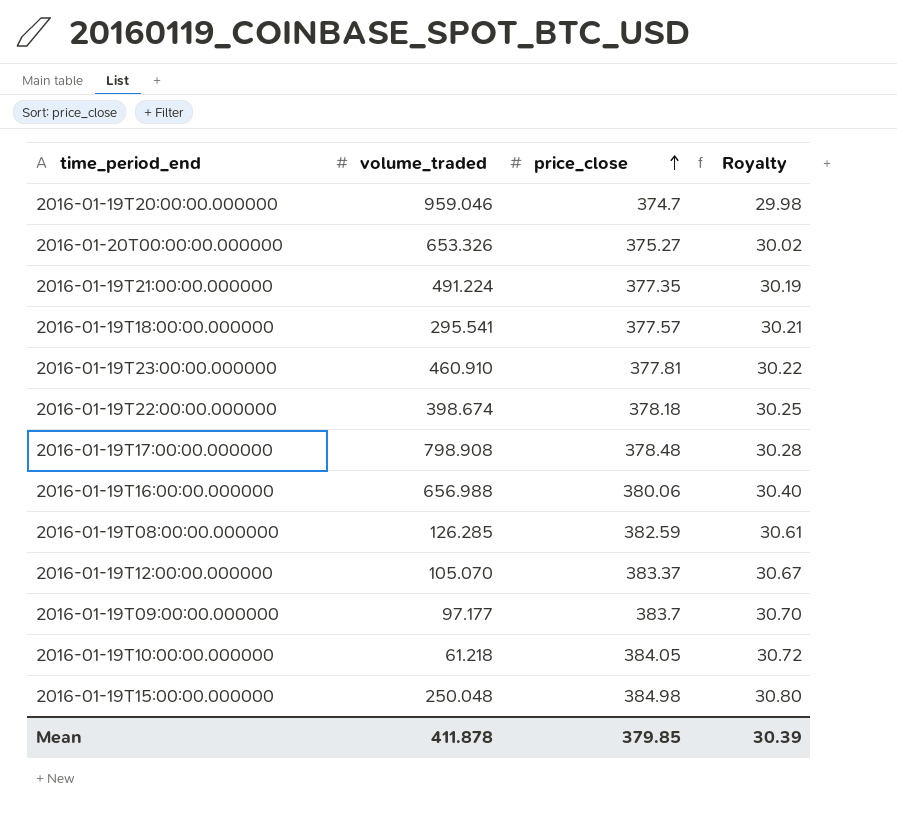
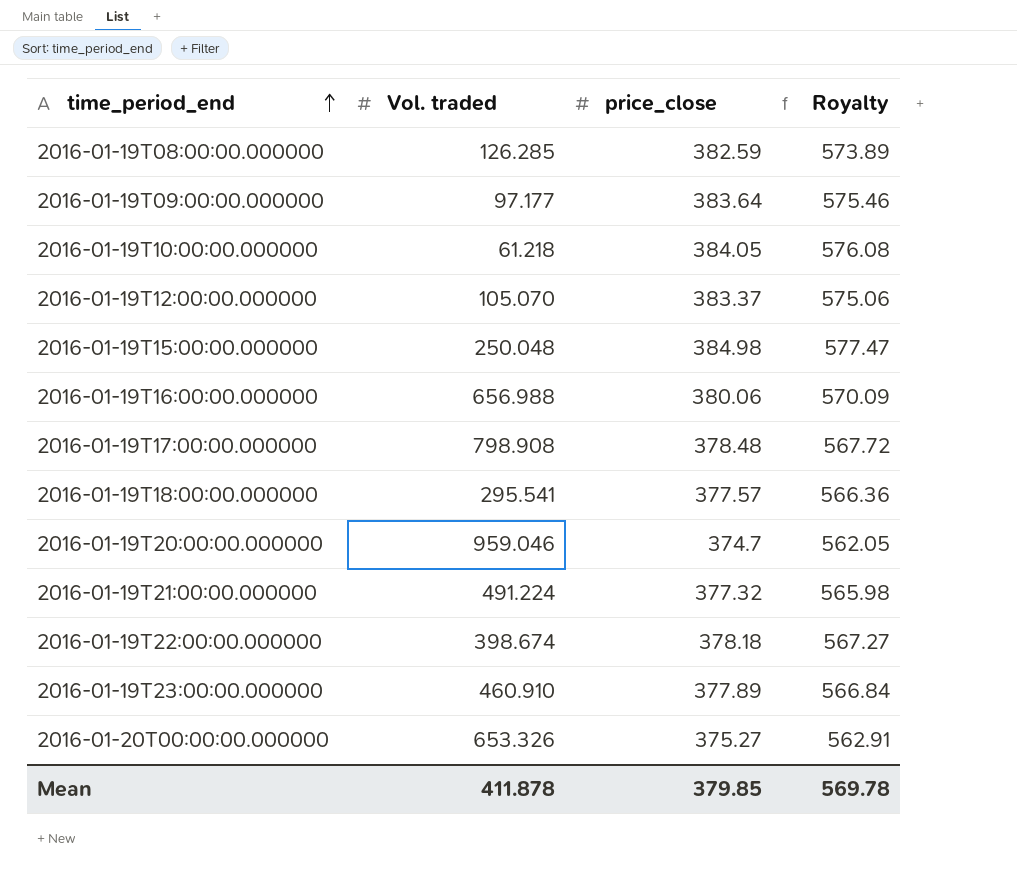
row order: price_close ascending -> time_period_end ascending
column name: volume_traded -> Vol. traded
column Royalty | formula: [price_close] * 0.08 -> [price_close] * 1.5
2016-01-19T09:00:00.000000 | price_close: 383.7 -> 383.64
2016-01-19T21:00:00.000000 | price_close: 377.35 -> 377.32
2016-01-19T23:00:00.000000 | price_close: 377.81 -> 377.89
Mean | Royalty: 30.39 -> 569.78

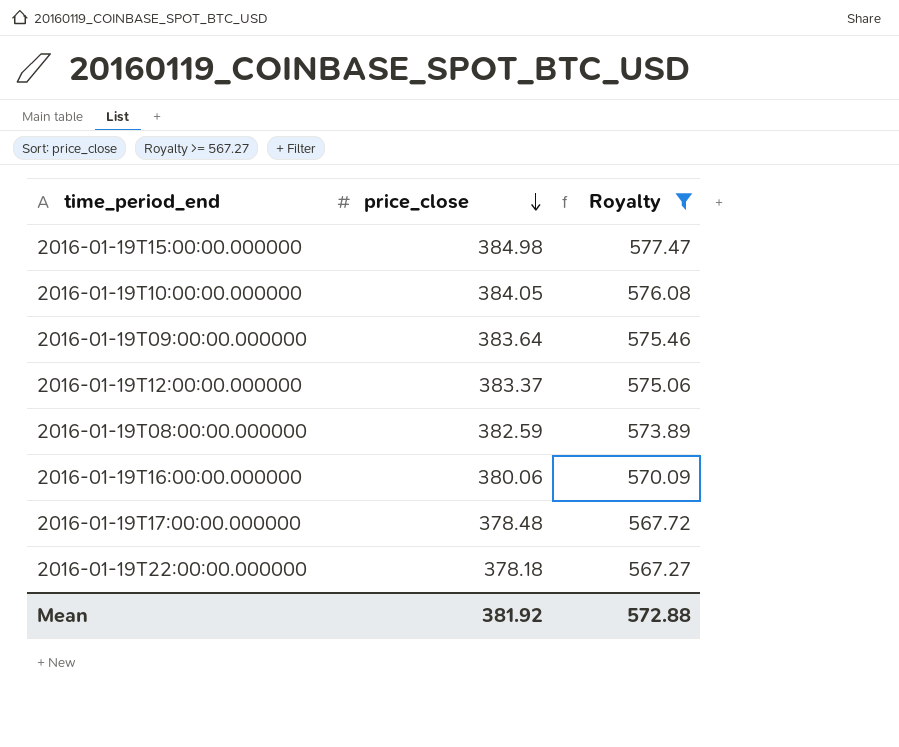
filter: none -> Royalty >= 567.27
row order: time_period_end ascending -> price_close descending
column Vol. traded | position: 2 -> none
Mean | price_close: 379.85 -> 381.92
Mean | Royalty: 569.78 -> 572.88

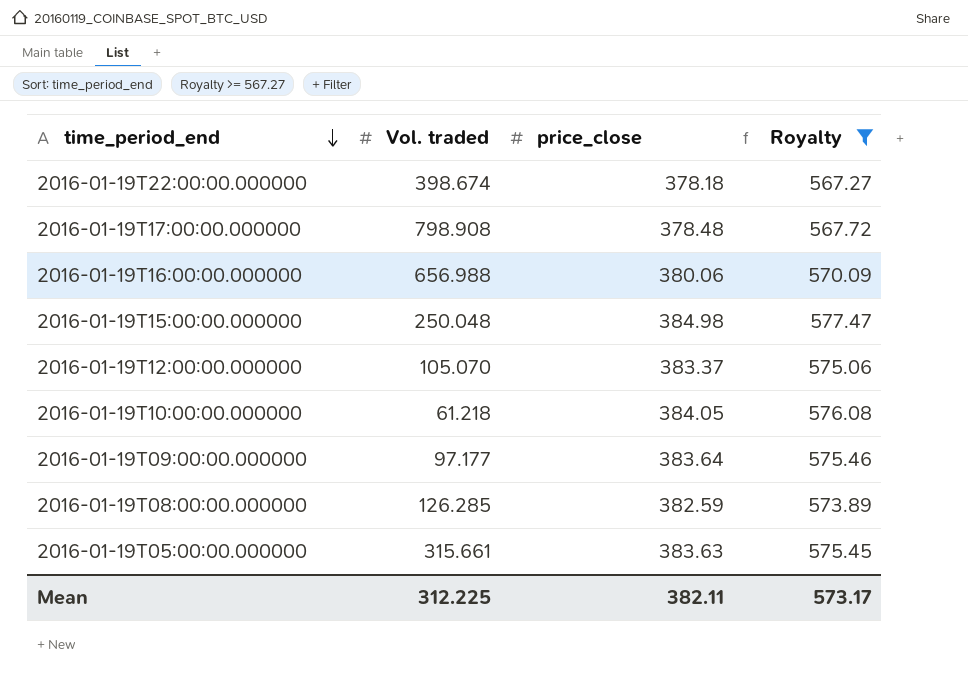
row order: price_close descending -> time_period_end descending
column Vol. traded | position: none -> 2
row 2016-01-19T05:00:00.000000: none -> 315.661 | 383.63 | 575.45
Mean | price_close: 381.92 -> 382.11
Mean | Royalty: 572.88 -> 573.17

